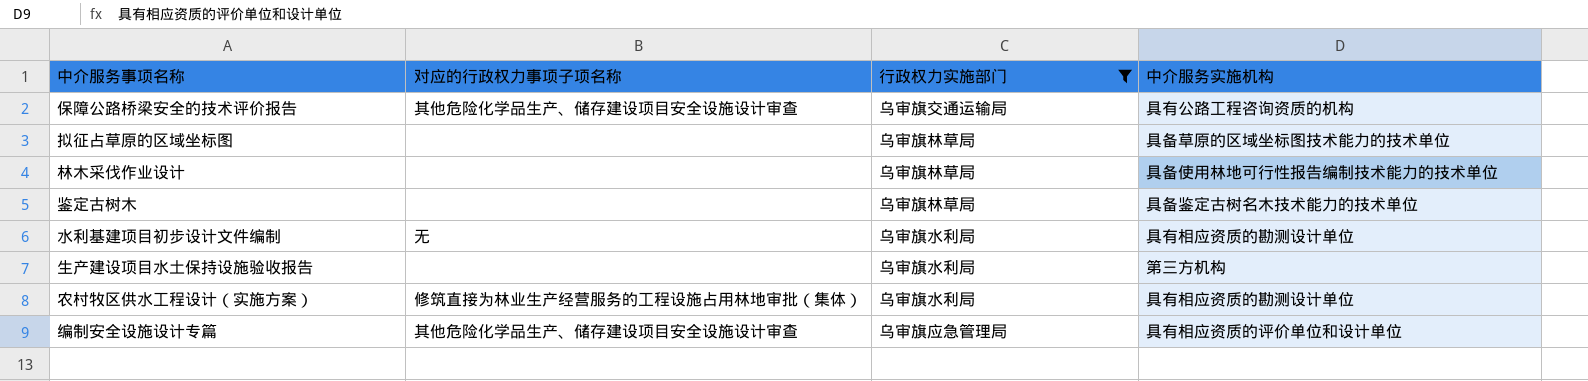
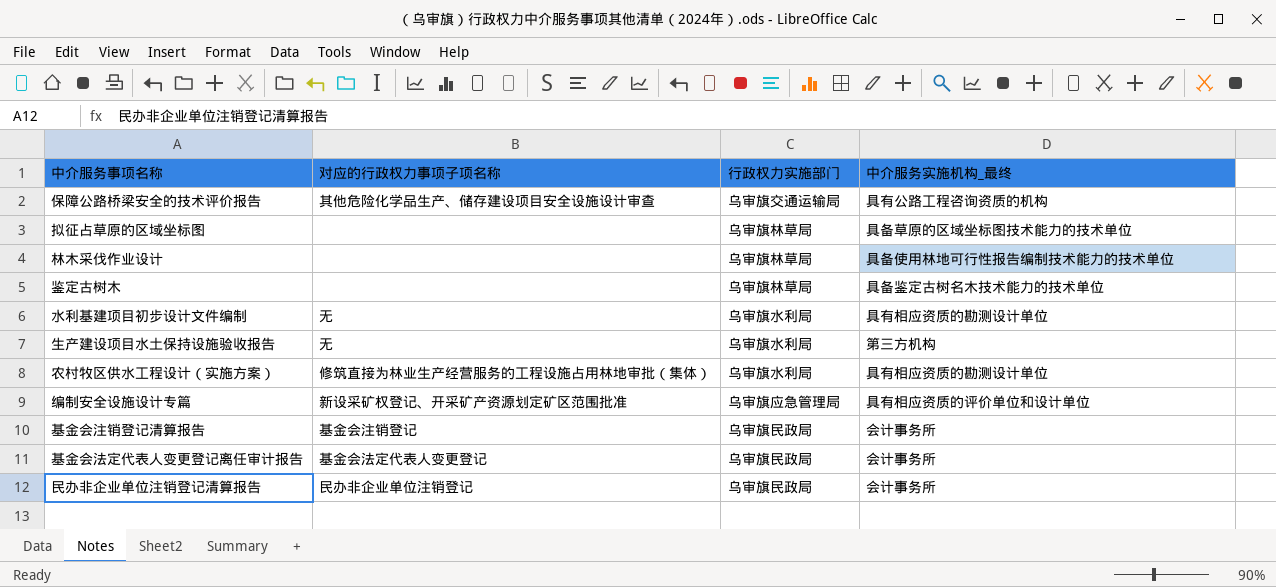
filter: 行政权力实施部门 != 乌审旗民政局 -> none
column name: 中介服务实施机构 -> 中介服务实施机构_最终
生产建设项目水土保持设施验收报告 | 对应的行政权力事项子项名称: none -> 无
编制安全设施设计专篇 | 对应的行政权力事项子项名称: 其他危险化学品生产、储存建设项目安全设施设计审查 -> 新设采矿权登记、开采矿产资源划定矿区范围批准

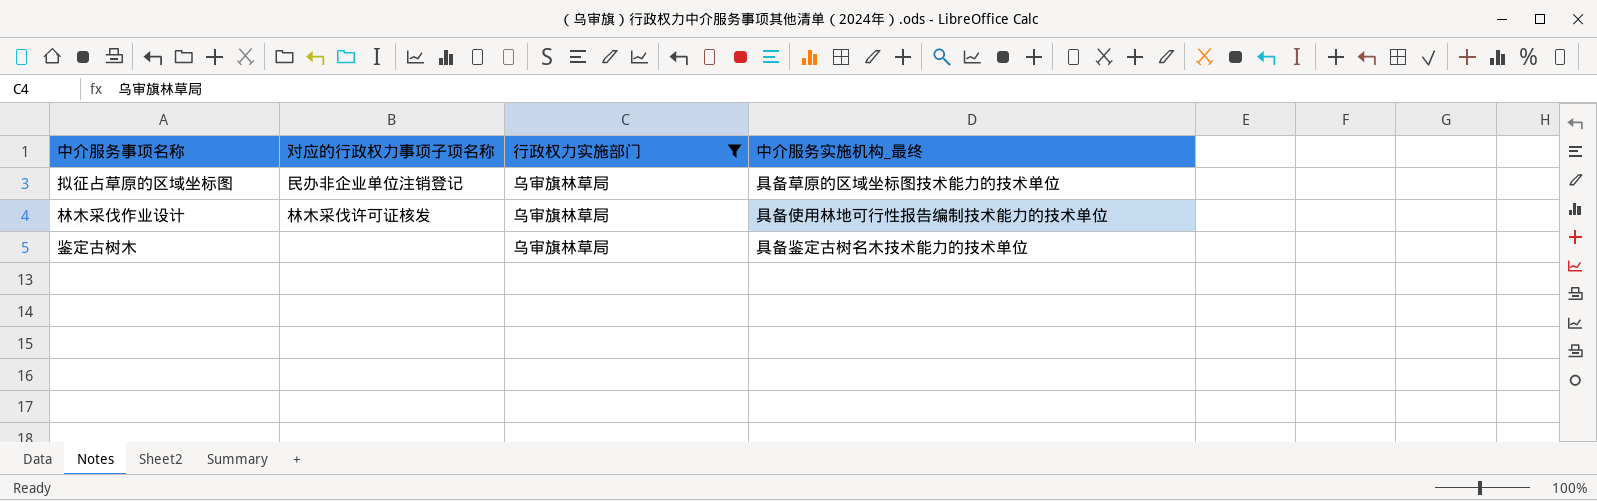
filter: none -> 行政权力实施部门 = 乌审旗林草局
拟征占草原的区域坐标图 | 对应的行政权力事项子项名称: none -> 民办非企业单位注销登记
林木采伐作业设计 | 对应的行政权力事项子项名称: none -> 林木采伐许可证核发

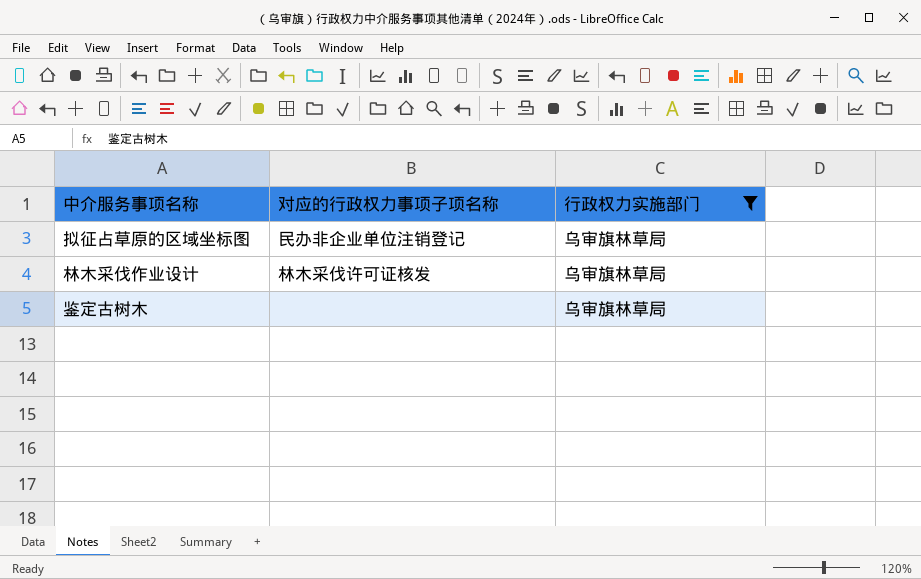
column 中介服务实施机构_最终 | position: 4 -> none

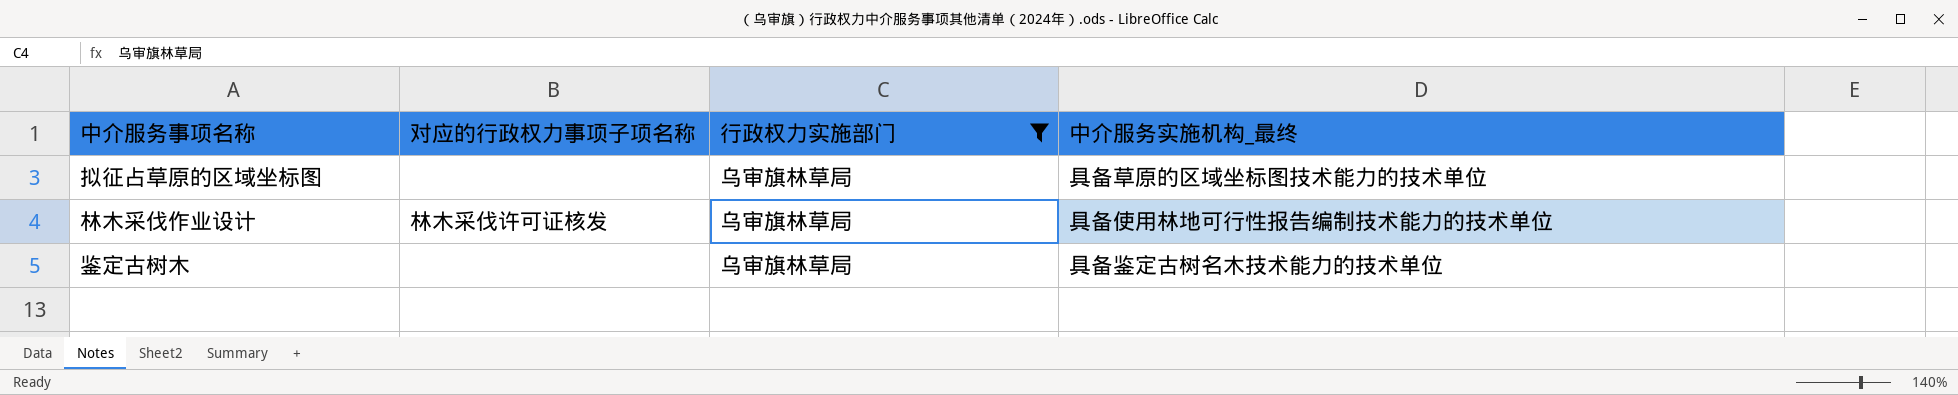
column 中介服务实施机构_最终 | position: none -> 4
拟征占草原的区域坐标图 | 对应的行政权力事项子项名称: 民办非企业单位注销登记 -> none

